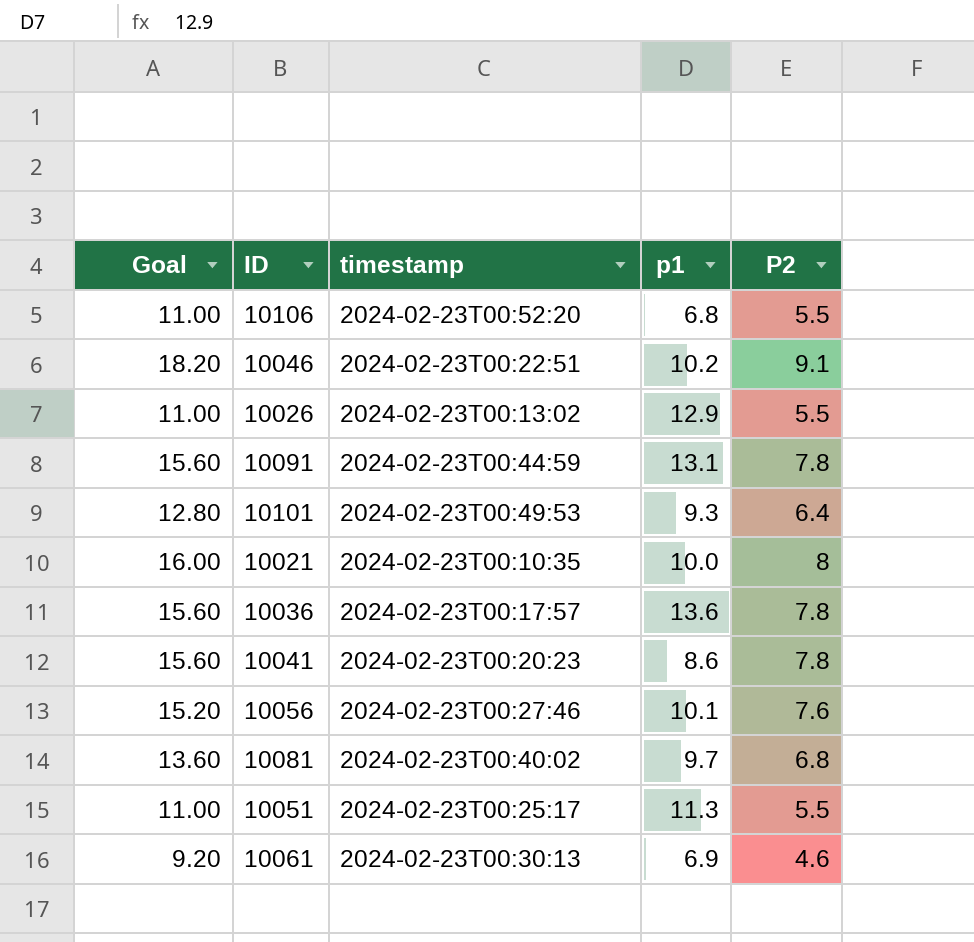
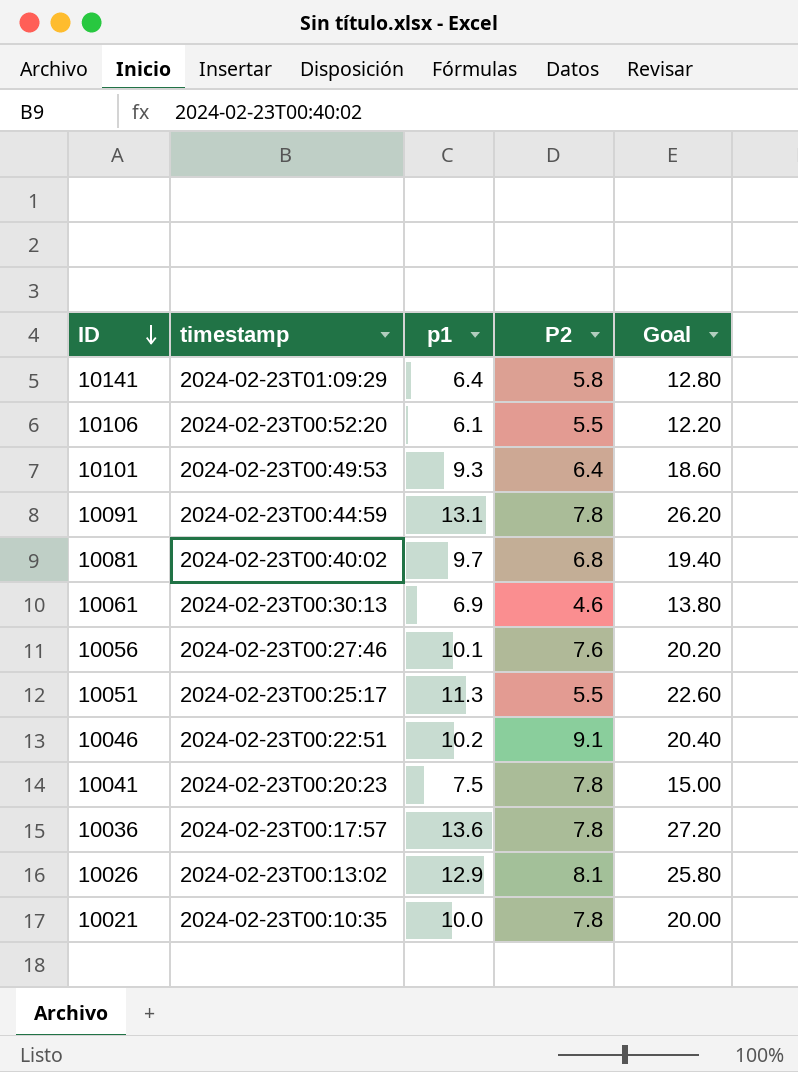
row order: none -> ID descending
column Goal | formula: [P2] * 2 -> [p1] * 2
column Goal | position: 1 -> 5
row 10141: none -> 2024-02-23T01:09:29 | 6.4 | 5.8 | 12.80
10106 | p1: 6.8 -> 6.1
10041 | p1: 8.6 -> 7.5
10026 | P2: 5.5 -> 8.1
10021 | P2: 8 -> 7.8

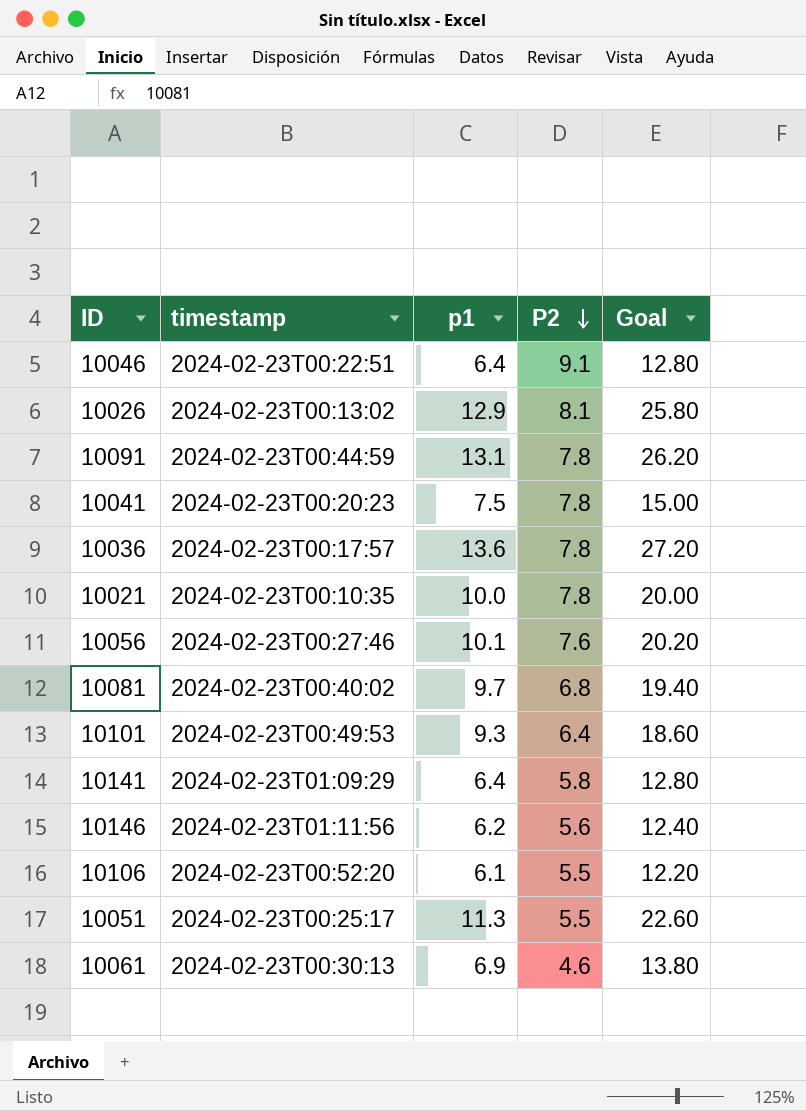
row order: ID descending -> P2 descending
10046 | p1: 10.2 -> 6.4
10046 | Goal: 20.40 -> 12.80
row 10146: none -> 2024-02-23T01:11:56 | 6.2 | 5.6 | 12.40

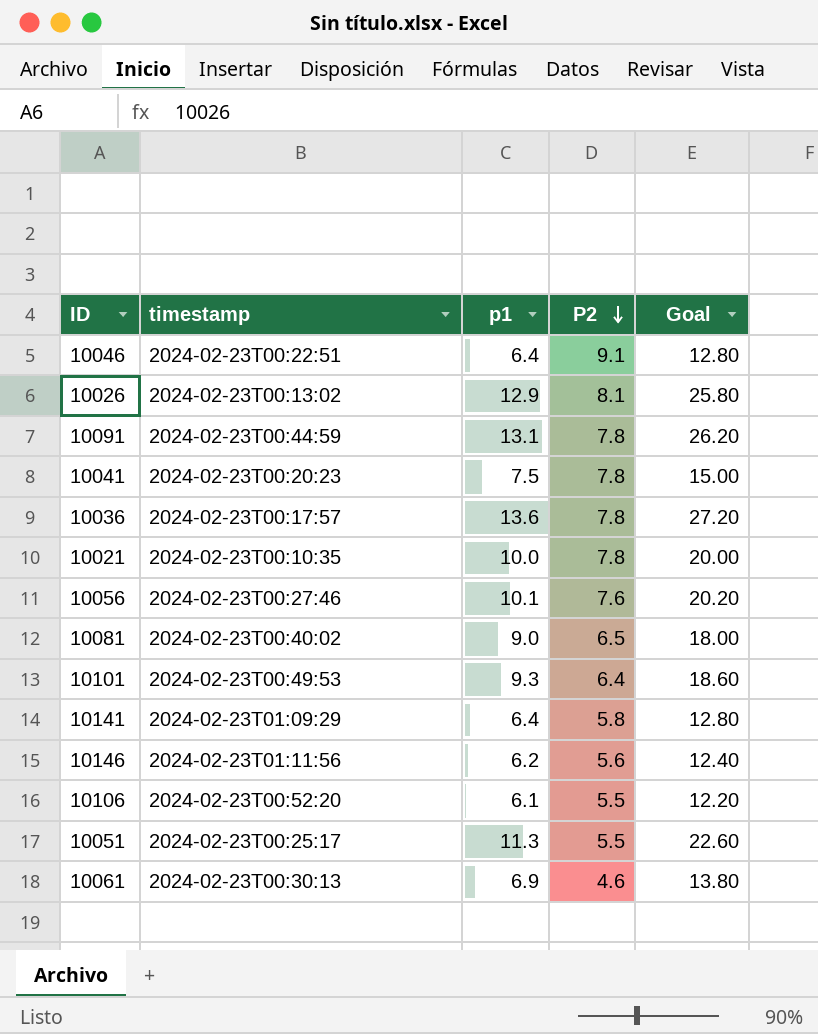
10081 | p1: 9.7 -> 9.0
10081 | P2: 6.8 -> 6.5
10081 | Goal: 19.40 -> 18.00

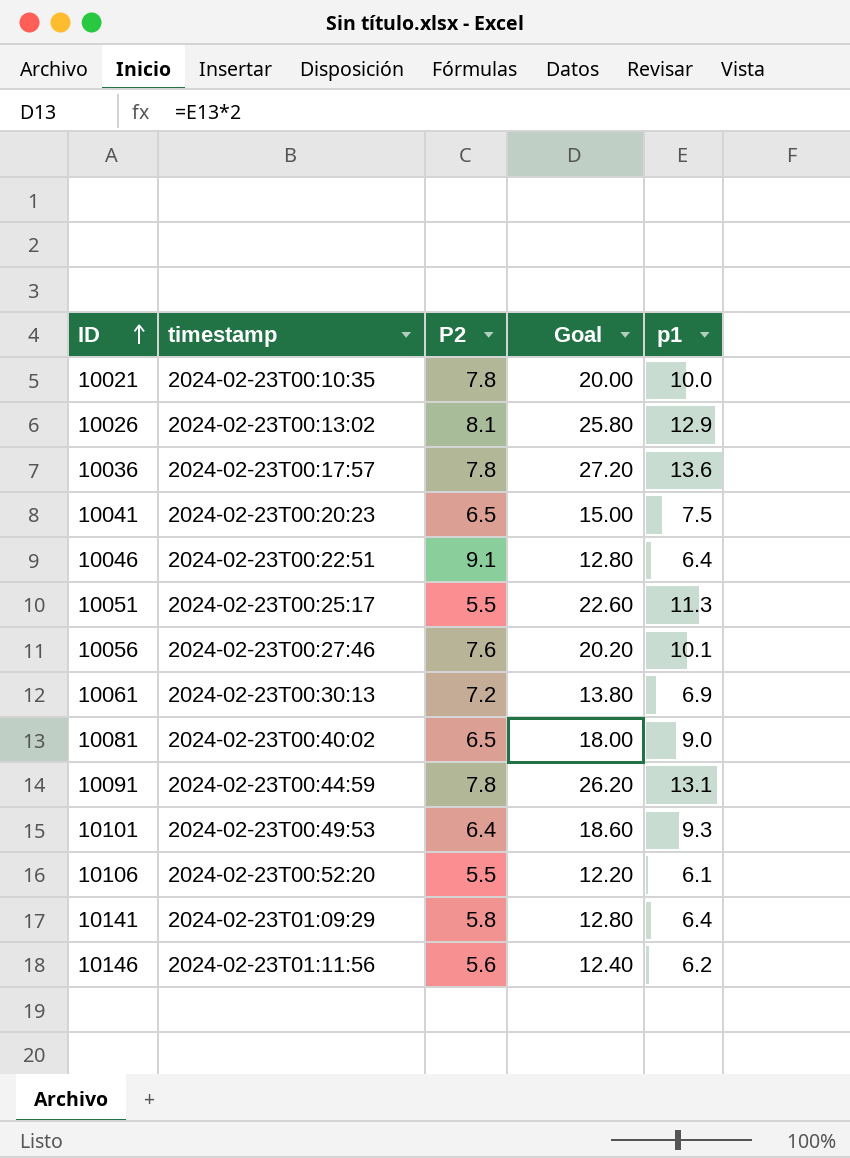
row order: P2 descending -> ID ascending
column p1 | position: 3 -> 5
10041 | P2: 7.8 -> 6.5
10061 | P2: 4.6 -> 7.2

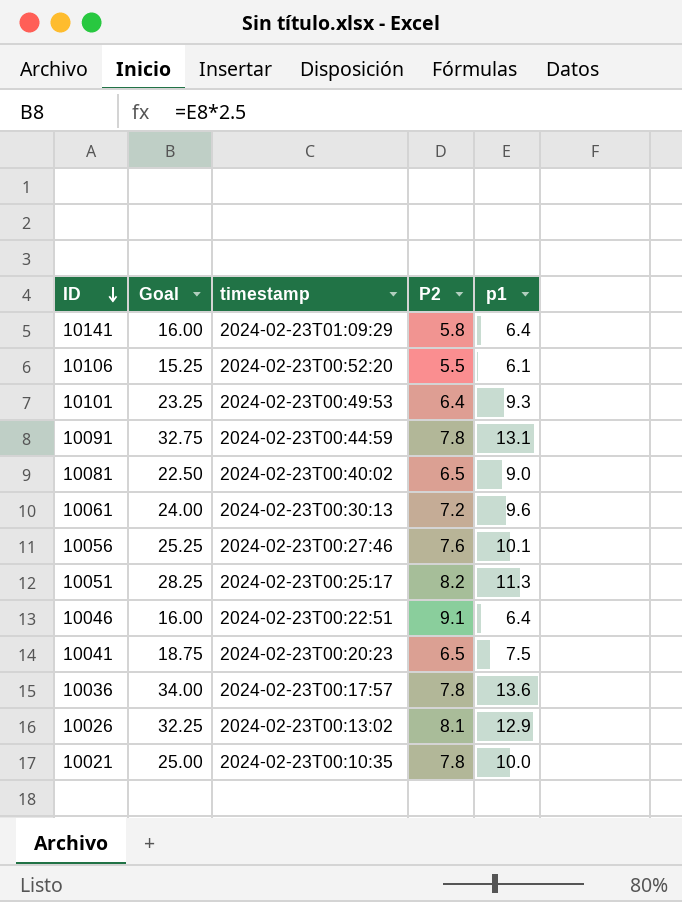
row order: ID ascending -> ID descending
column Goal | formula: [p1] * 2 -> [p1] * 2.5
column Goal | position: 4 -> 2
row 10146: 2024-02-23T01:11:56 | 5.6 | 12.40 | 6.2 -> none
10061 | p1: 6.9 -> 9.6
10051 | P2: 5.5 -> 8.2

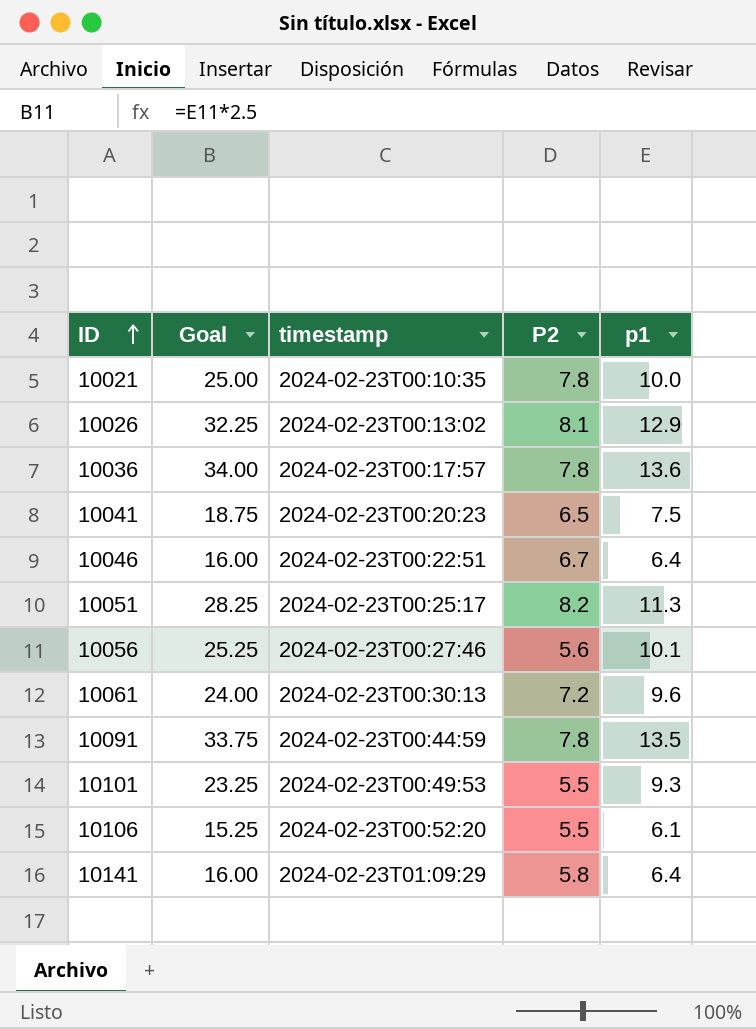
row order: ID descending -> ID ascending
row 10081: 22.50 | 2024-02-23T00:40:02 | 6.5 | 9.0 -> none
10046 | P2: 9.1 -> 6.7
10056 | P2: 7.6 -> 5.6
10091 | Goal: 32.75 -> 33.75
10091 | p1: 13.1 -> 13.5
10101 | P2: 6.4 -> 5.5

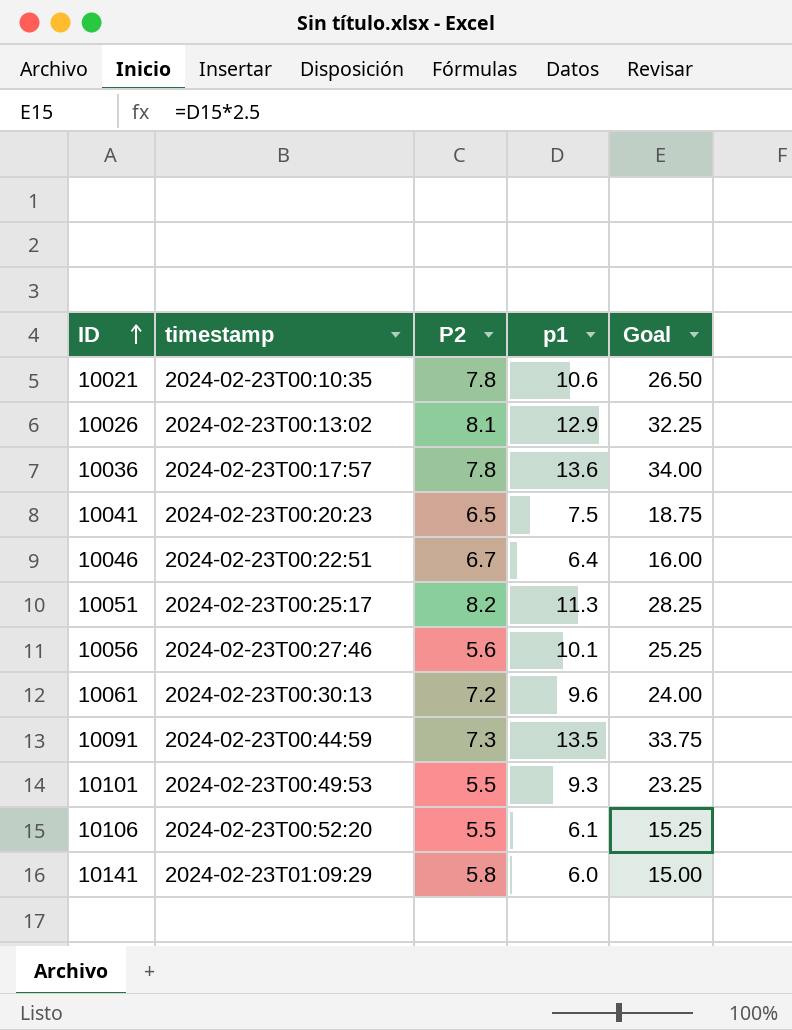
column Goal | position: 2 -> 5
10021 | p1: 10.0 -> 10.6
10021 | Goal: 25.00 -> 26.50
10091 | P2: 7.8 -> 7.3
10141 | p1: 6.4 -> 6.0
10141 | Goal: 16.00 -> 15.00

